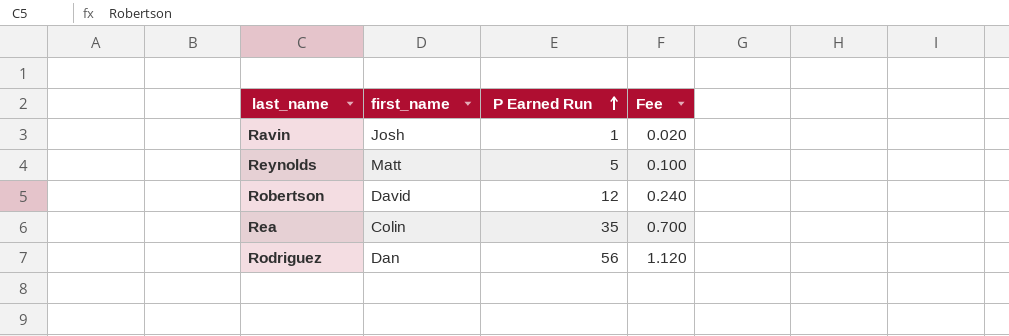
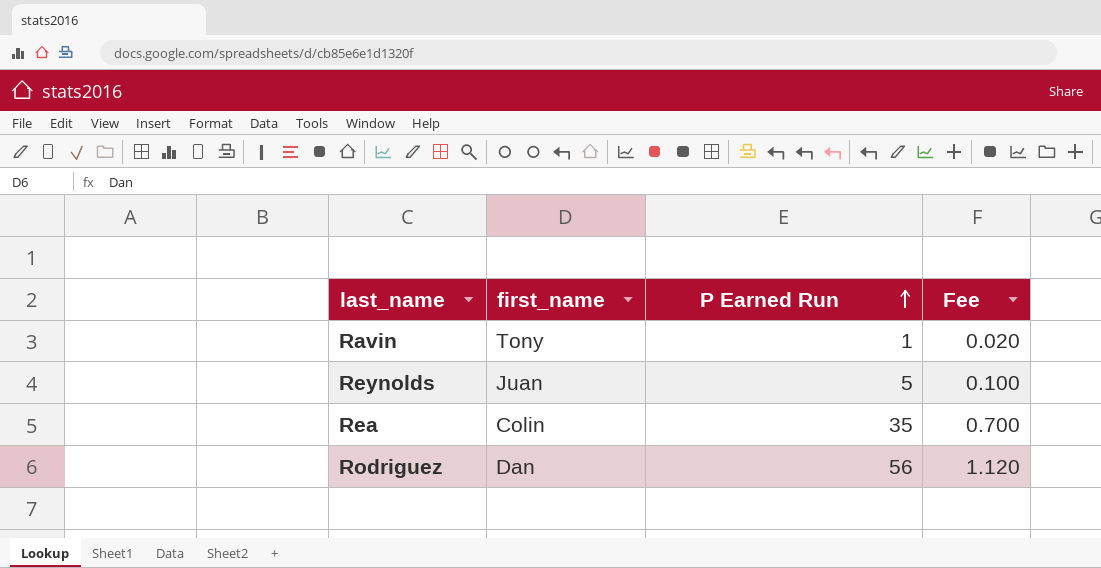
row Robertson: David | 12 | 0.240 -> none
Ravin | first_name: Josh -> Tony
Reynolds | first_name: Matt -> Juan

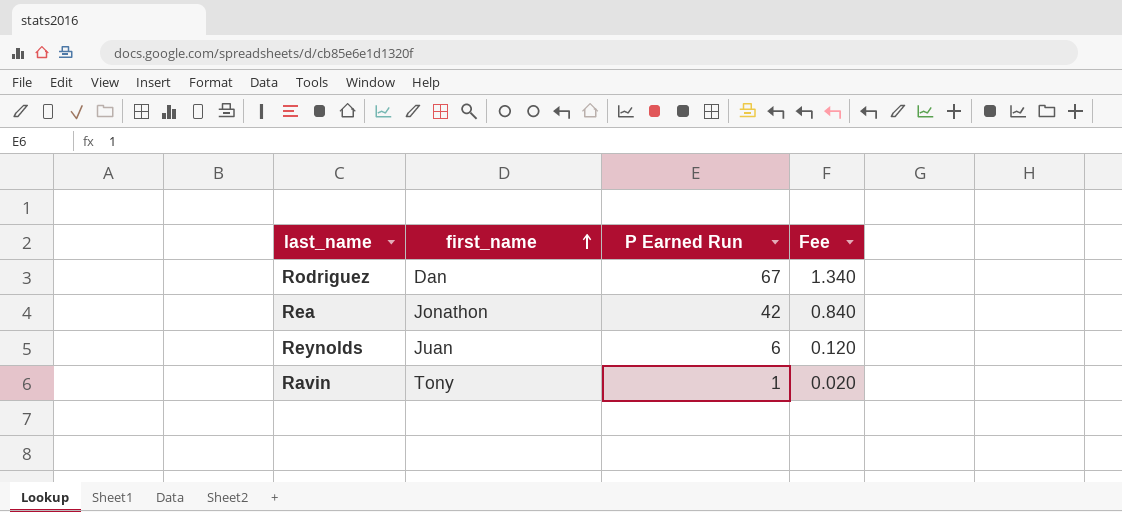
row order: P Earned Run ascending -> first_name ascending
Rodriguez | P Earned Run: 56 -> 67
Rodriguez | Fee: 1.120 -> 1.340
Rea | first_name: Colin -> Jonathon
Rea | P Earned Run: 35 -> 42
Rea | Fee: 0.700 -> 0.840
Reynolds | P Earned Run: 5 -> 6
Reynolds | Fee: 0.100 -> 0.120

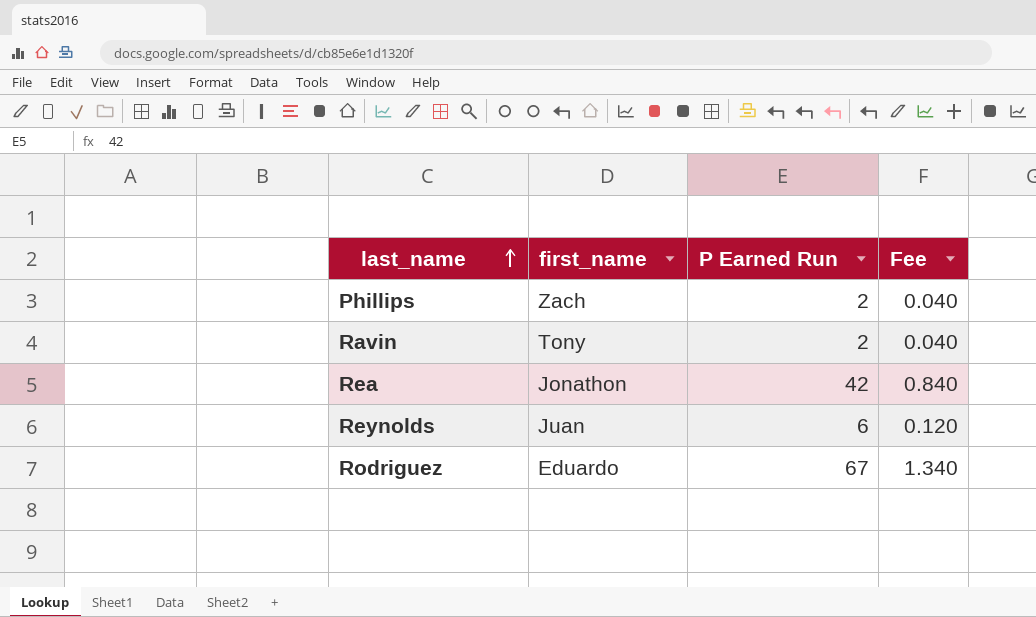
row order: first_name ascending -> last_name ascending
row Phillips: none -> Zach | 2 | 0.040
Ravin | P Earned Run: 1 -> 2
Ravin | Fee: 0.020 -> 0.040
Rodriguez | first_name: Dan -> Eduardo

